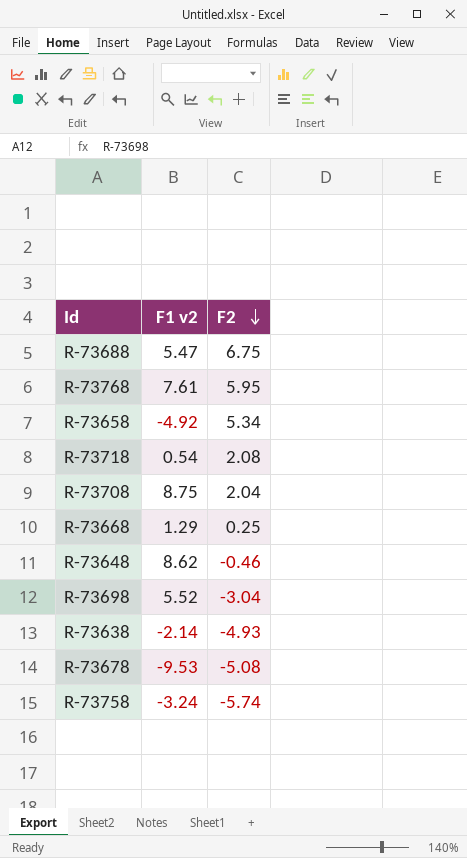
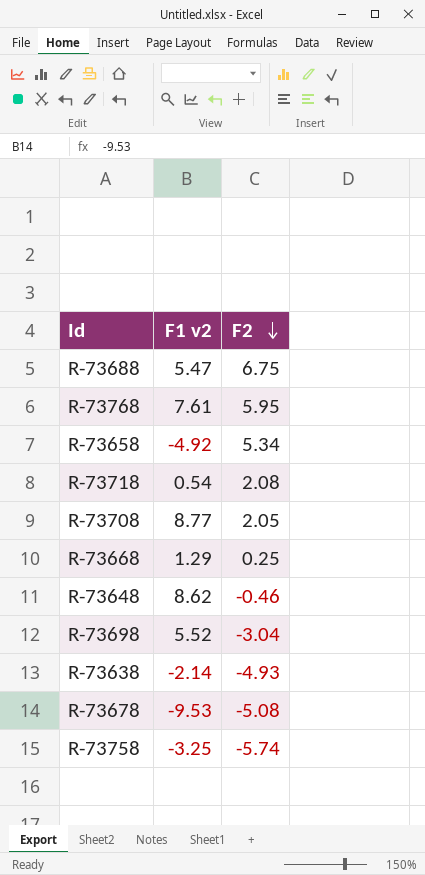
R-73708 | F1 v2: 8.75 -> 8.77
R-73708 | F2: 2.04 -> 2.05
R-73758 | F1 v2: -3.24 -> -3.25

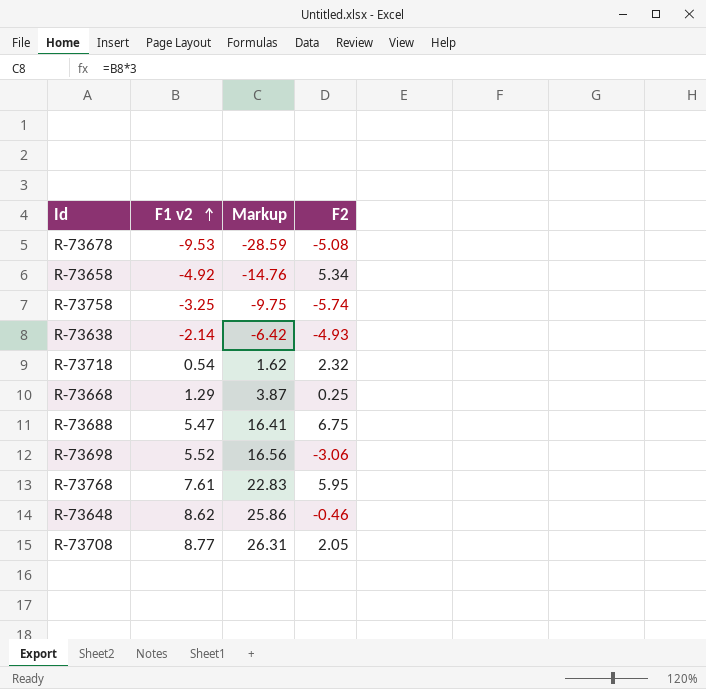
row order: F2 descending -> F1 v2 ascending
column Markup | formula: none -> [F1 v2] * 3
R-73718 | F2: 2.08 -> 2.32
R-73698 | F2: -3.04 -> -3.06

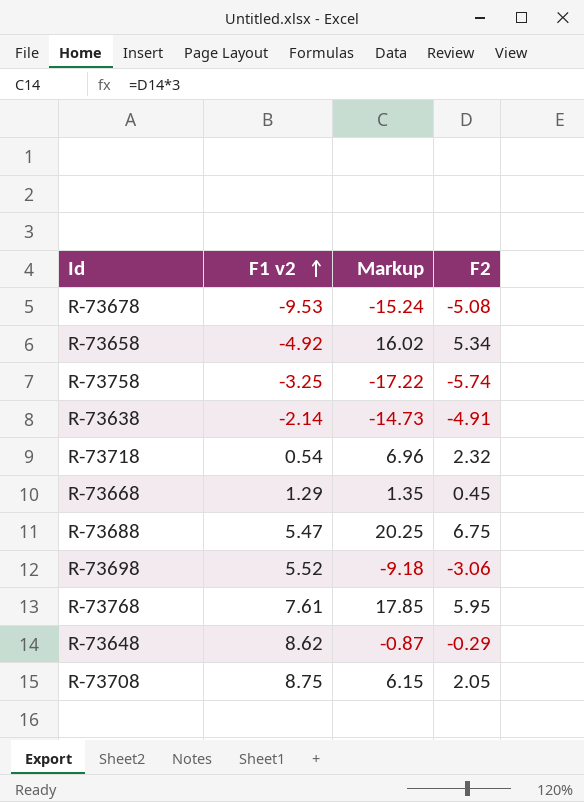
column Markup | formula: [F1 v2] * 3 -> [F2] * 3
R-73638 | F2: -4.93 -> -4.91
R-73668 | F2: 0.25 -> 0.45
R-73648 | F2: -0.46 -> -0.29
R-73708 | F1 v2: 8.77 -> 8.75

